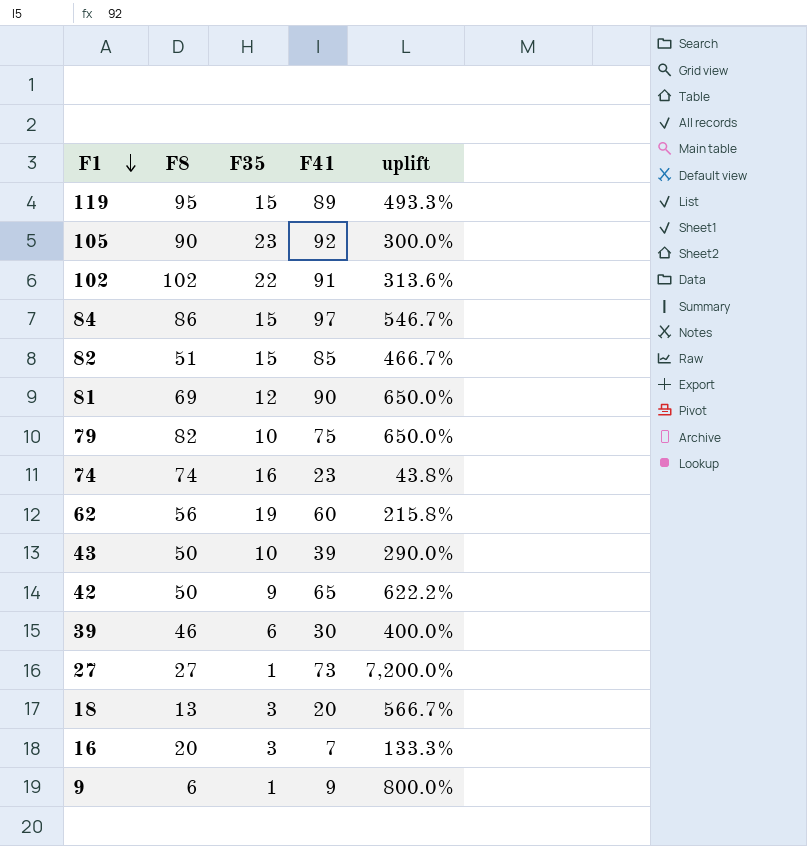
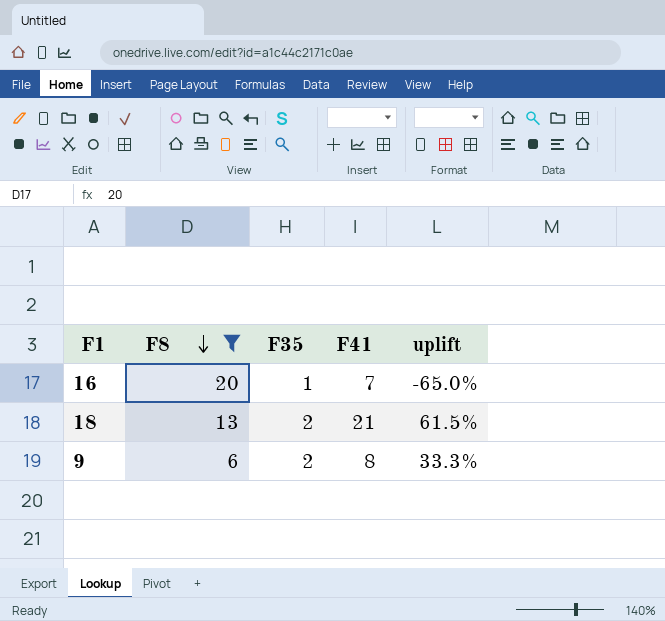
filter: none -> F8 <= 20
row order: F1 descending -> F8 descending
column uplift | formula: ([F41] - [F35]) / [F35] -> ([F41] - [F8]) / [F8]
16 | F35: 3 -> 1
18 | F35: 3 -> 2
18 | F41: 20 -> 21
9 | F35: 1 -> 2
9 | F41: 9 -> 8

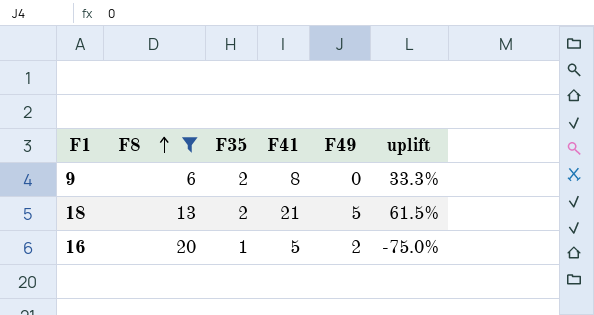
row order: F8 descending -> F8 ascending
column F49 | position: none -> 5
16 | F41: 7 -> 5
16 | uplift: -65.0% -> -75.0%

